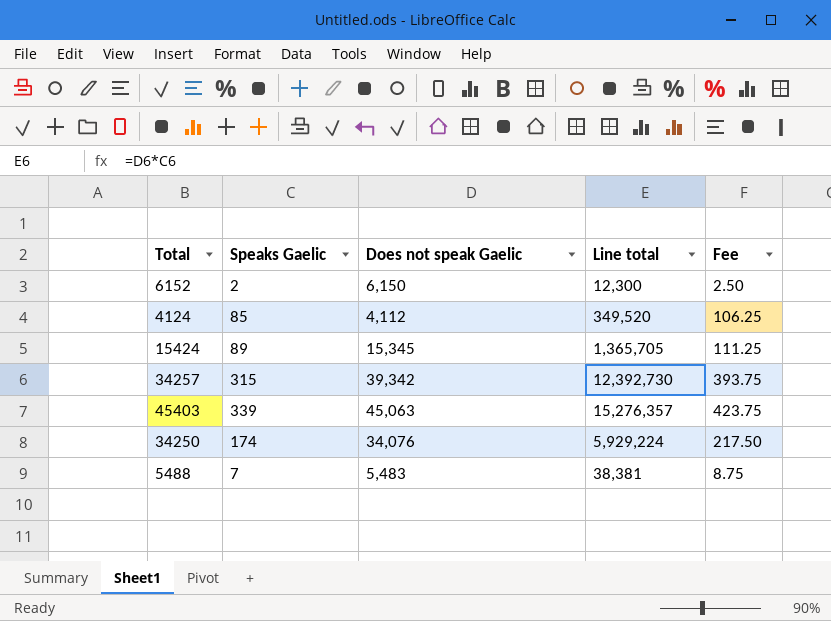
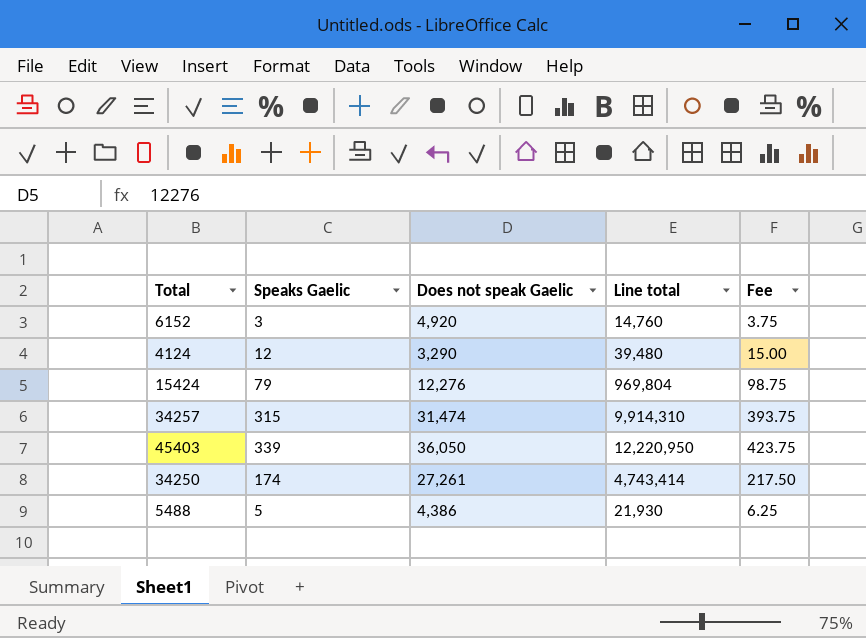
6152 | Speaks Gaelic: 2 -> 3
6152 | Does not speak Gaelic: 6,150 -> 4,920
6152 | Line total: 12,300 -> 14,760
6152 | Fee: 2.50 -> 3.75
4124 | Speaks Gaelic: 85 -> 12
4124 | Does not speak Gaelic: 4,112 -> 3,290
4124 | Line total: 349,520 -> 39,480
4124 | Fee: 106.25 -> 15.00
15424 | Speaks Gaelic: 89 -> 79
15424 | Does not speak Gaelic: 15,345 -> 12,276
15424 | Line total: 1,365,705 -> 969,804
15424 | Fee: 111.25 -> 98.75
34257 | Does not speak Gaelic: 39,342 -> 31,474
34257 | Line total: 12,392,730 -> 9,914,310
45403 | Does not speak Gaelic: 45,063 -> 36,050
45403 | Line total: 15,276,357 -> 12,220,950
34250 | Does not speak Gaelic: 34,076 -> 27,261
34250 | Line total: 5,929,224 -> 4,743,414
5488 | Speaks Gaelic: 7 -> 5
5488 | Does not speak Gaelic: 5,483 -> 4,386
5488 | Line total: 38,381 -> 21,930
5488 | Fee: 8.75 -> 6.25

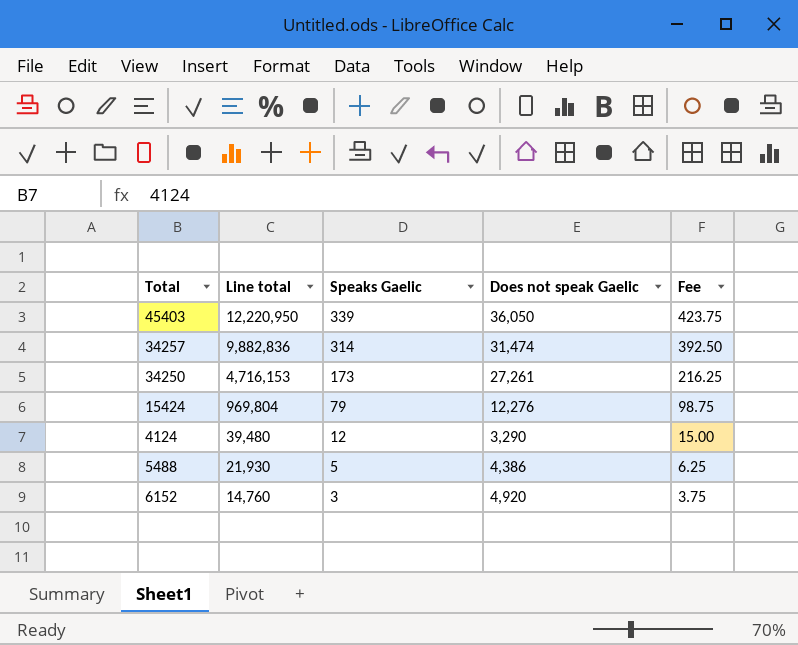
row order: none -> Line total descending
column Line total | position: 4 -> 2
34257 | Line total: 9,914,310 -> 9,882,836
34257 | Speaks Gaelic: 315 -> 314
34257 | Fee: 393.75 -> 392.50
34250 | Line total: 4,743,414 -> 4,716,153
34250 | Speaks Gaelic: 174 -> 173
34250 | Fee: 217.50 -> 216.25

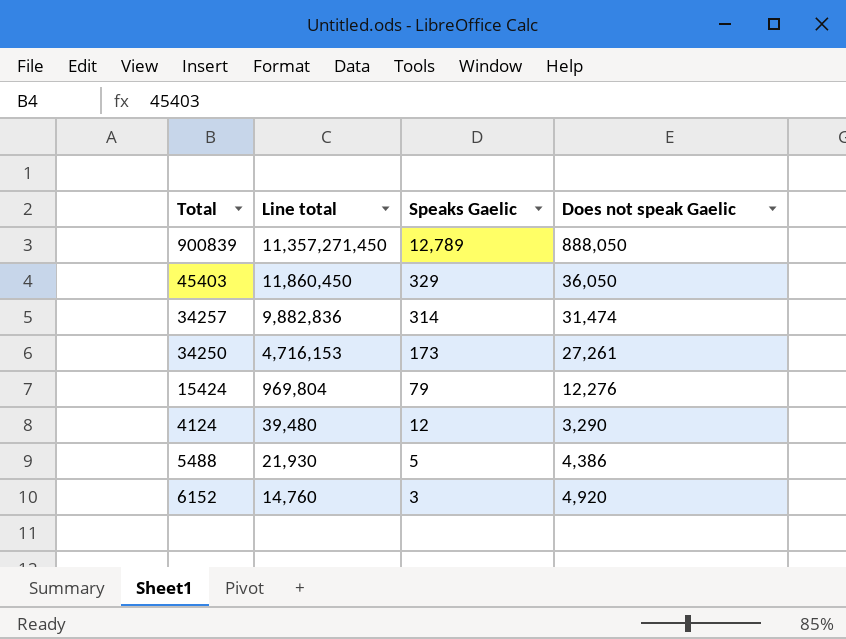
column Fee | formula: [Speaks Gaelic] * 1.25 -> none
row 900839: none -> 11,357,271,450 | 12,789 | 888,050
45403 | Line total: 12,220,950 -> 11,860,450
45403 | Speaks Gaelic: 339 -> 329

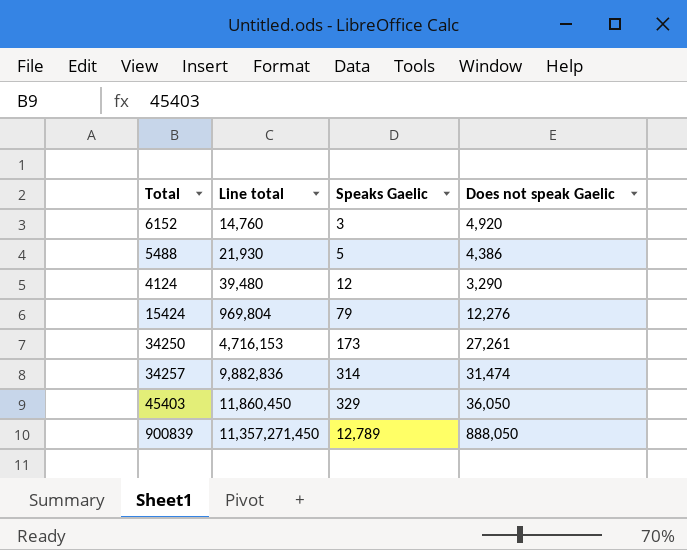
row order: Line total descending -> Line total ascending

